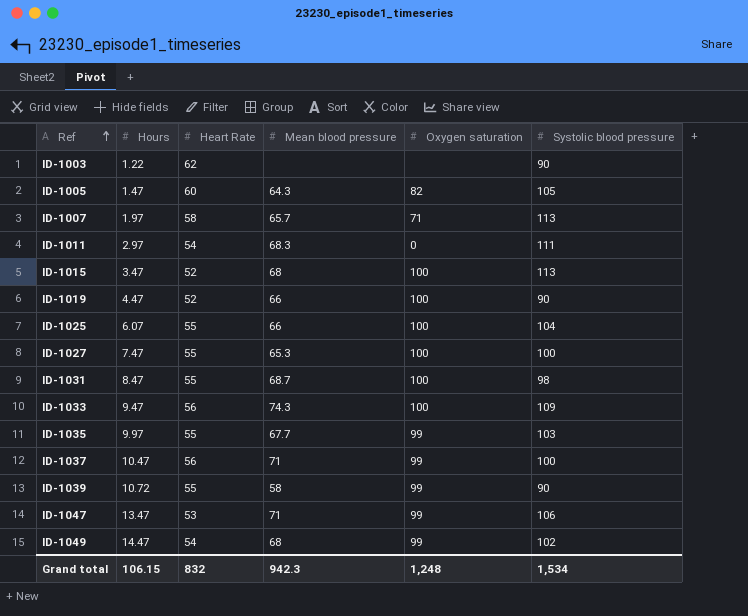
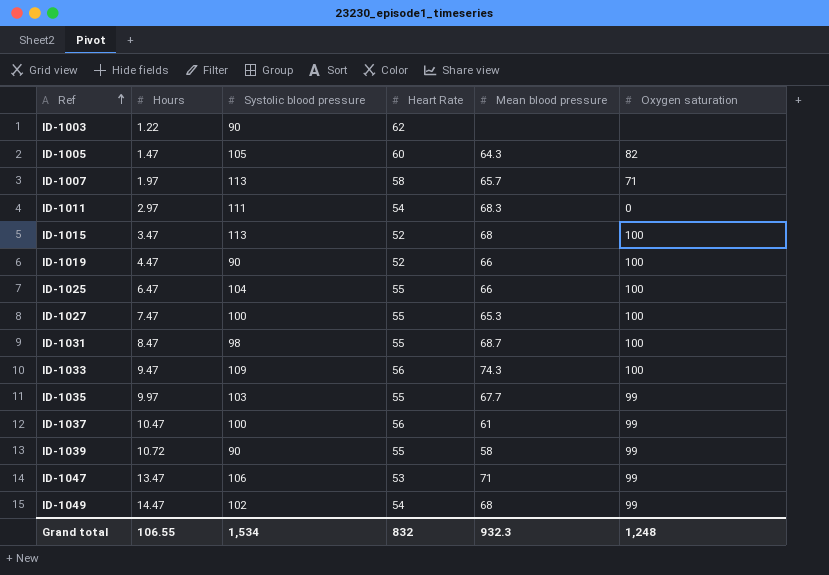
column Systolic blood pressure | position: 6 -> 3
ID-1025 | Hours: 6.07 -> 6.47
ID-1037 | Mean blood pressure: 71 -> 61
Grand total | Hours: 106.15 -> 106.55
Grand total | Mean blood pressure: 942.3 -> 932.3

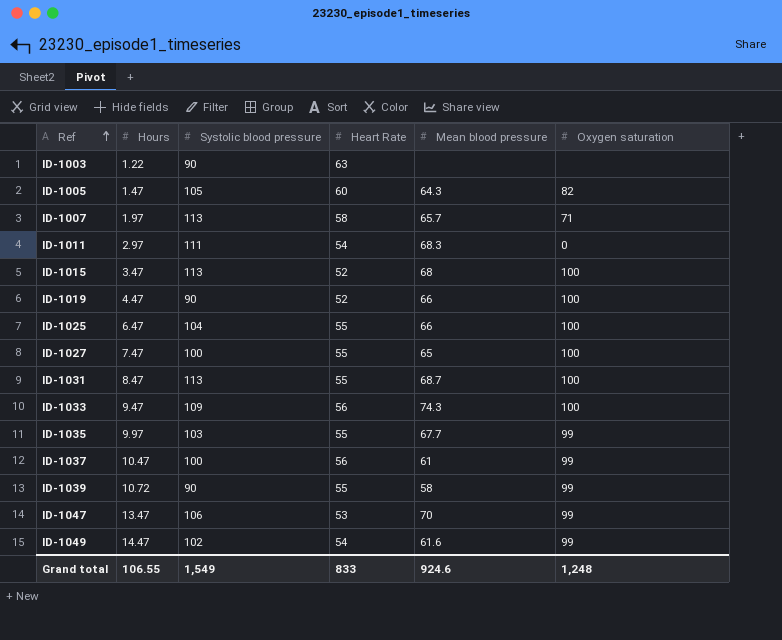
ID-1003 | Heart Rate: 62 -> 63
ID-1027 | Mean blood pressure: 65.3 -> 65
ID-1031 | Systolic blood pressure: 98 -> 113
ID-1047 | Mean blood pressure: 71 -> 70
ID-1049 | Mean blood pressure: 68 -> 61.6
Grand total | Systolic blood pressure: 1,534 -> 1,549
Grand total | Heart Rate: 832 -> 833
Grand total | Mean blood pressure: 932.3 -> 924.6

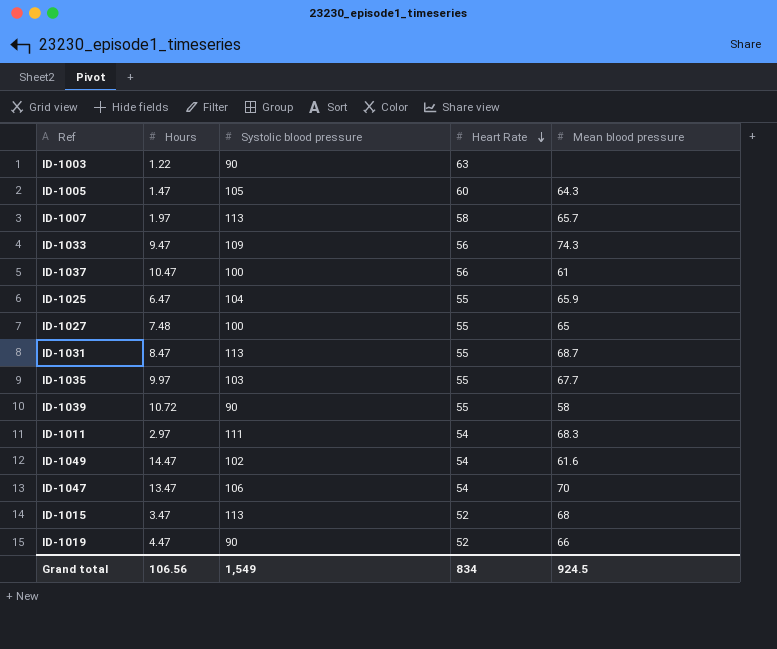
row order: Ref ascending -> Heart Rate descending
column Oxygen saturation | position: 6 -> none
ID-1025 | Mean blood pressure: 66 -> 65.9
ID-1027 | Hours: 7.47 -> 7.48
ID-1047 | Heart Rate: 53 -> 54
Grand total | Hours: 106.55 -> 106.56
Grand total | Heart Rate: 833 -> 834
Grand total | Mean blood pressure: 924.6 -> 924.5

